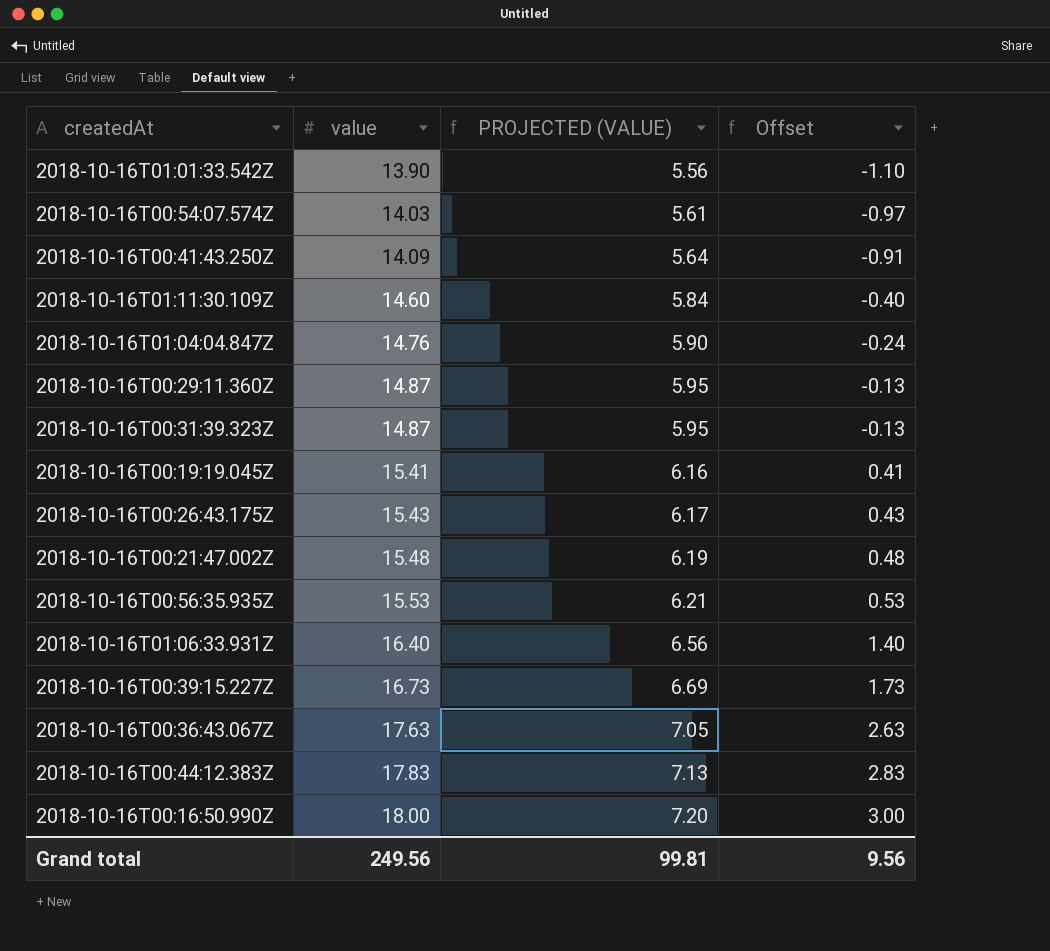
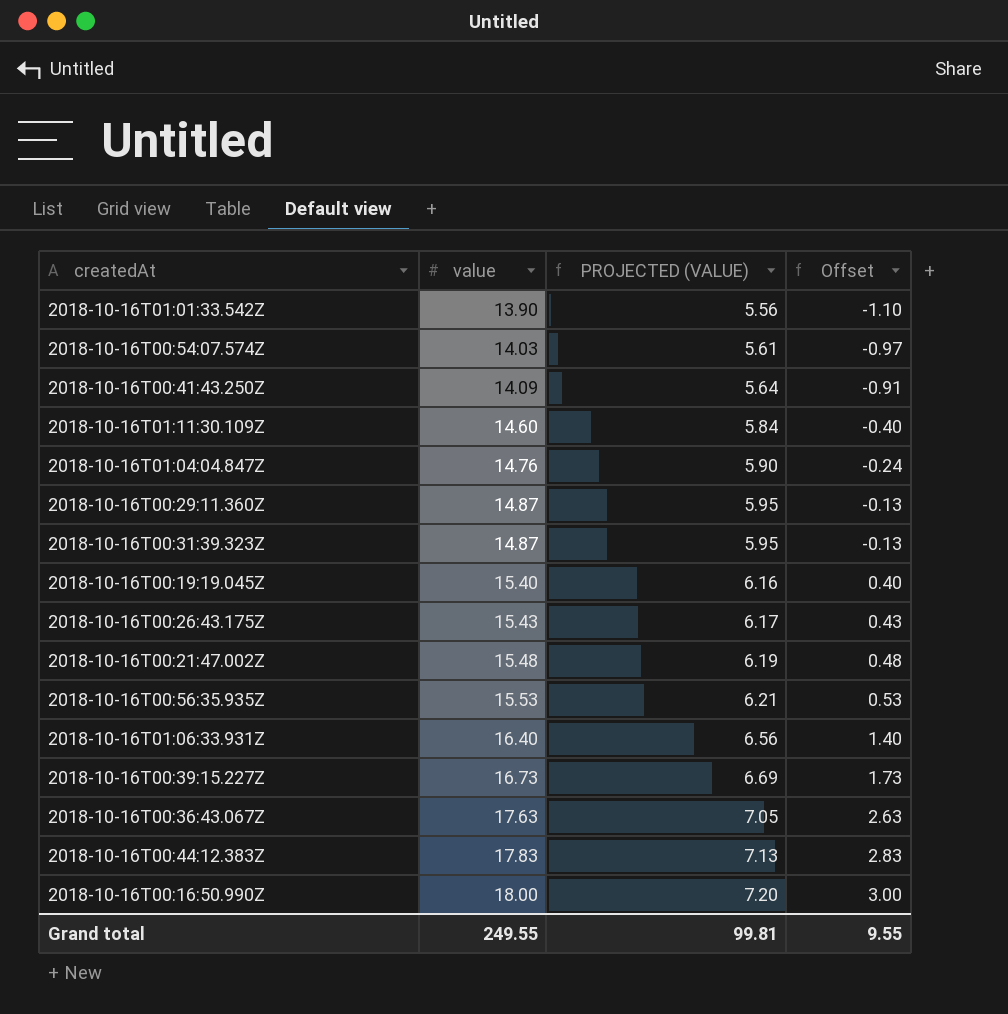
2018-10-16T00:19:19.045Z | value: 15.41 -> 15.40
2018-10-16T00:19:19.045Z | Offset: 0.41 -> 0.40
Grand total | value: 249.56 -> 249.55
Grand total | Offset: 9.56 -> 9.55

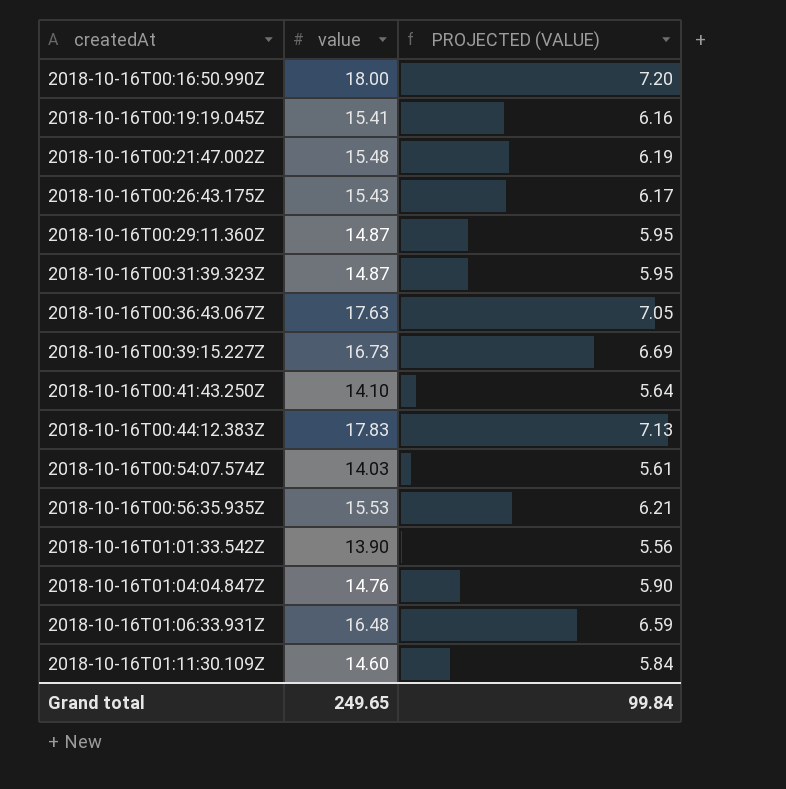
row order: value ascending -> createdAt ascending
column Offset | formula: [value] - 15 -> none
2018-10-16T00:19:19.045Z | value: 15.40 -> 15.41
2018-10-16T00:41:43.250Z | value: 14.09 -> 14.10
2018-10-16T01:06:33.931Z | value: 16.40 -> 16.48
2018-10-16T01:06:33.931Z | PROJECTED (VALUE): 6.56 -> 6.59
Grand total | value: 249.55 -> 249.65
Grand total | PROJECTED (VALUE): 99.81 -> 99.84

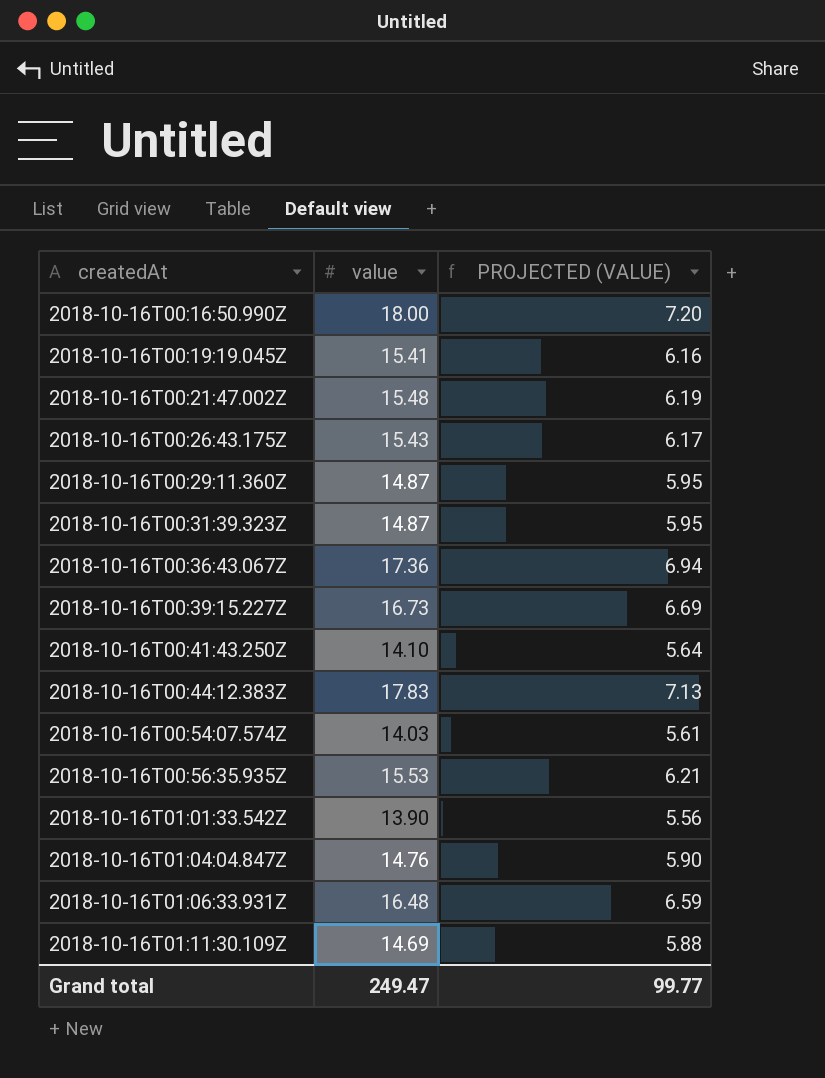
2018-10-16T00:36:43.067Z | value: 17.63 -> 17.36
2018-10-16T00:36:43.067Z | PROJECTED (VALUE): 7.05 -> 6.94
2018-10-16T01:11:30.109Z | value: 14.60 -> 14.69
2018-10-16T01:11:30.109Z | PROJECTED (VALUE): 5.84 -> 5.88
Grand total | value: 249.65 -> 249.47
Grand total | PROJECTED (VALUE): 99.84 -> 99.77

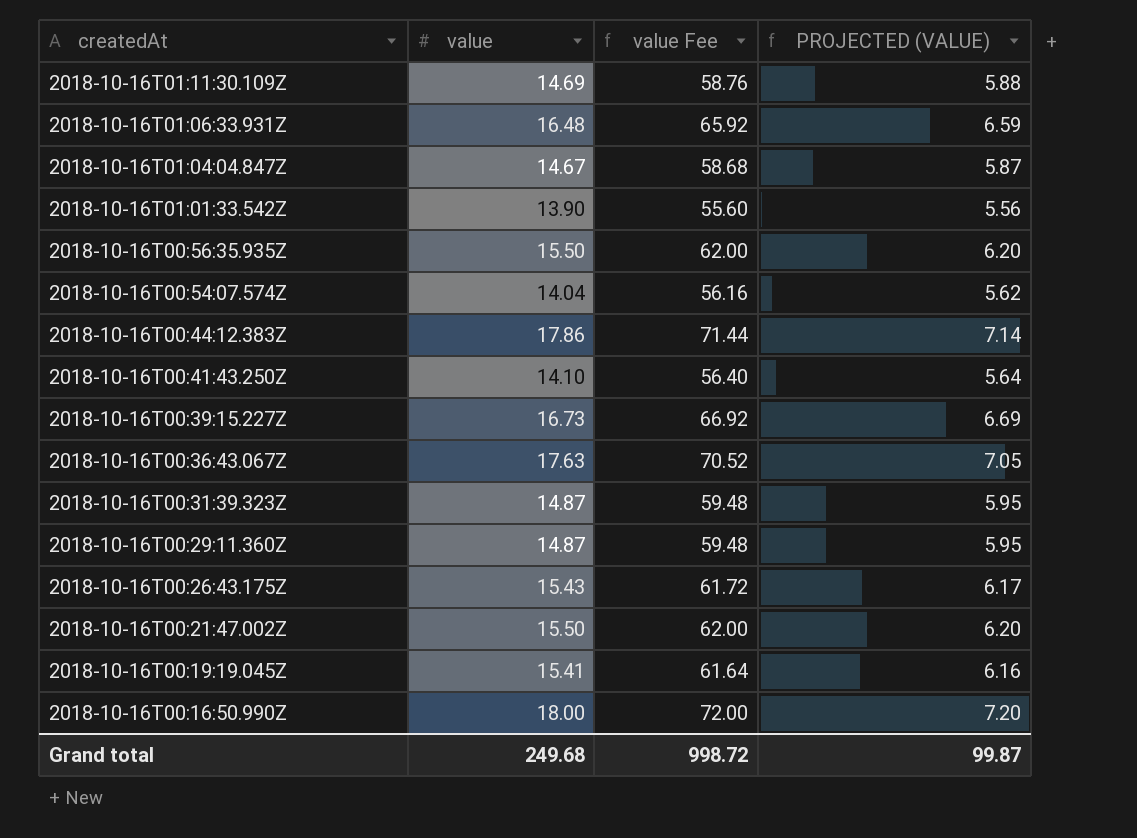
row order: createdAt ascending -> createdAt descending
column value Fee | formula: none -> [value] * 4
2018-10-16T01:04:04.847Z | value: 14.76 -> 14.67
2018-10-16T01:04:04.847Z | PROJECTED (VALUE): 5.90 -> 5.87
2018-10-16T00:56:35.935Z | value: 15.53 -> 15.50
2018-10-16T00:56:35.935Z | PROJECTED (VALUE): 6.21 -> 6.20
2018-10-16T00:54:07.574Z | value: 14.03 -> 14.04
2018-10-16T00:54:07.574Z | PROJECTED (VALUE): 5.61 -> 5.62
2018-10-16T00:44:12.383Z | value: 17.83 -> 17.86
2018-10-16T00:44:12.383Z | PROJECTED (VALUE): 7.13 -> 7.14
2018-10-16T00:36:43.067Z | value: 17.36 -> 17.63
2018-10-16T00:36:43.067Z | PROJECTED (VALUE): 6.94 -> 7.05
2018-10-16T00:21:47.002Z | value: 15.48 -> 15.50
2018-10-16T00:21:47.002Z | PROJECTED (VALUE): 6.19 -> 6.20
Grand total | value: 249.47 -> 249.68
Grand total | PROJECTED (VALUE): 99.77 -> 99.87

